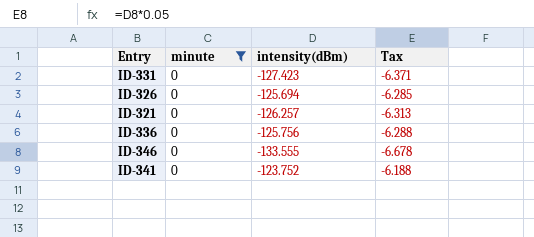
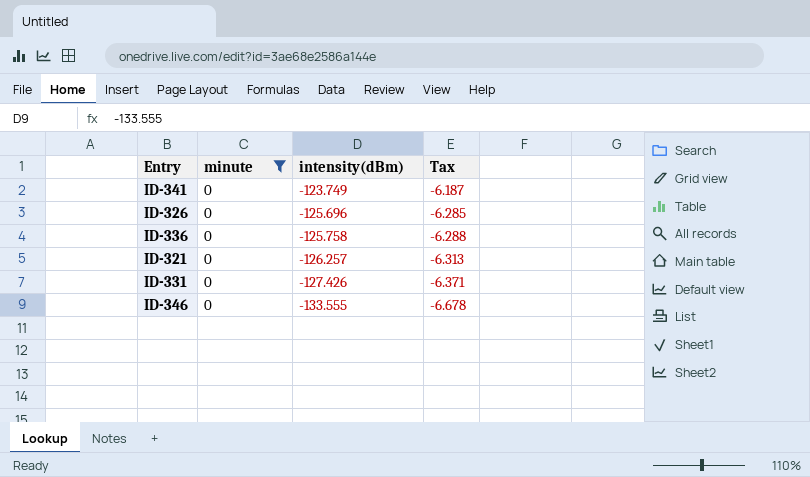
row order: none -> intensity(dBm) descending
ID-341 | intensity(dBm): -123.752 -> -123.749
ID-341 | Tax: -6.188 -> -6.187
ID-326 | intensity(dBm): -125.694 -> -125.696
ID-336 | intensity(dBm): -125.756 -> -125.758
ID-331 | intensity(dBm): -127.423 -> -127.426

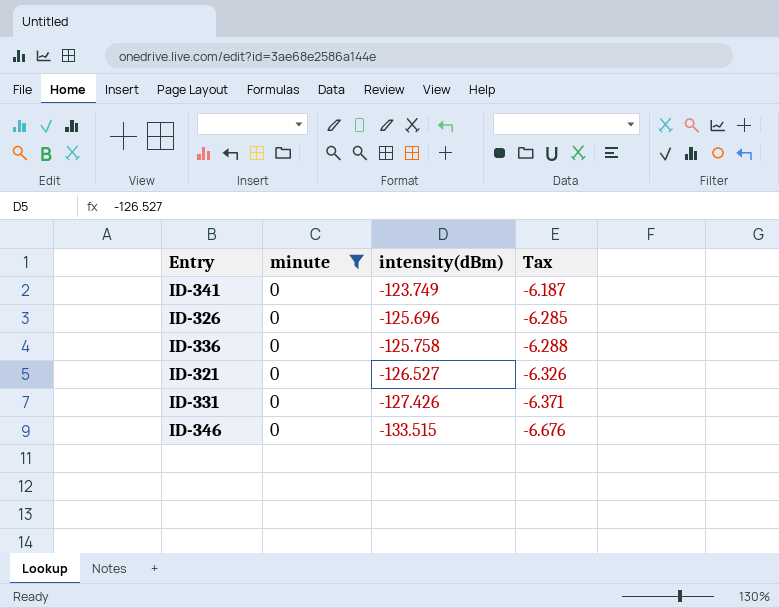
ID-321 | intensity(dBm): -126.257 -> -126.527
ID-321 | Tax: -6.313 -> -6.326
ID-346 | intensity(dBm): -133.555 -> -133.515
ID-346 | Tax: -6.678 -> -6.676

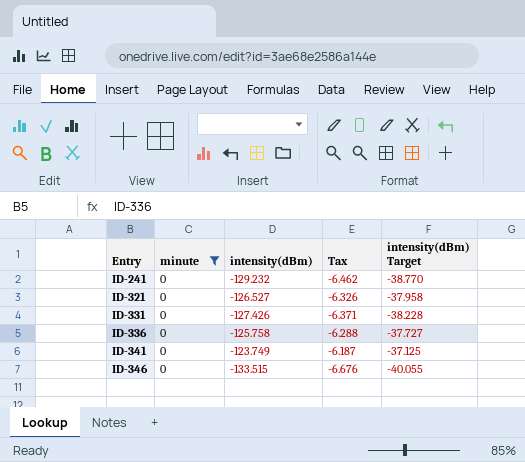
row order: intensity(dBm) descending -> Entry ascending
column intensity(dBm) Target | formula: none -> [intensity(dBm)] * 0.3
row ID-326: 0 | -125.696 | -6.285 -> none
row ID-241: none -> 0 | -129.232 | -6.462 | -38.770

